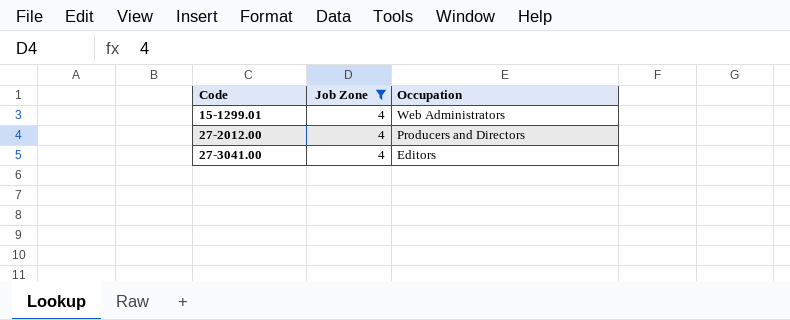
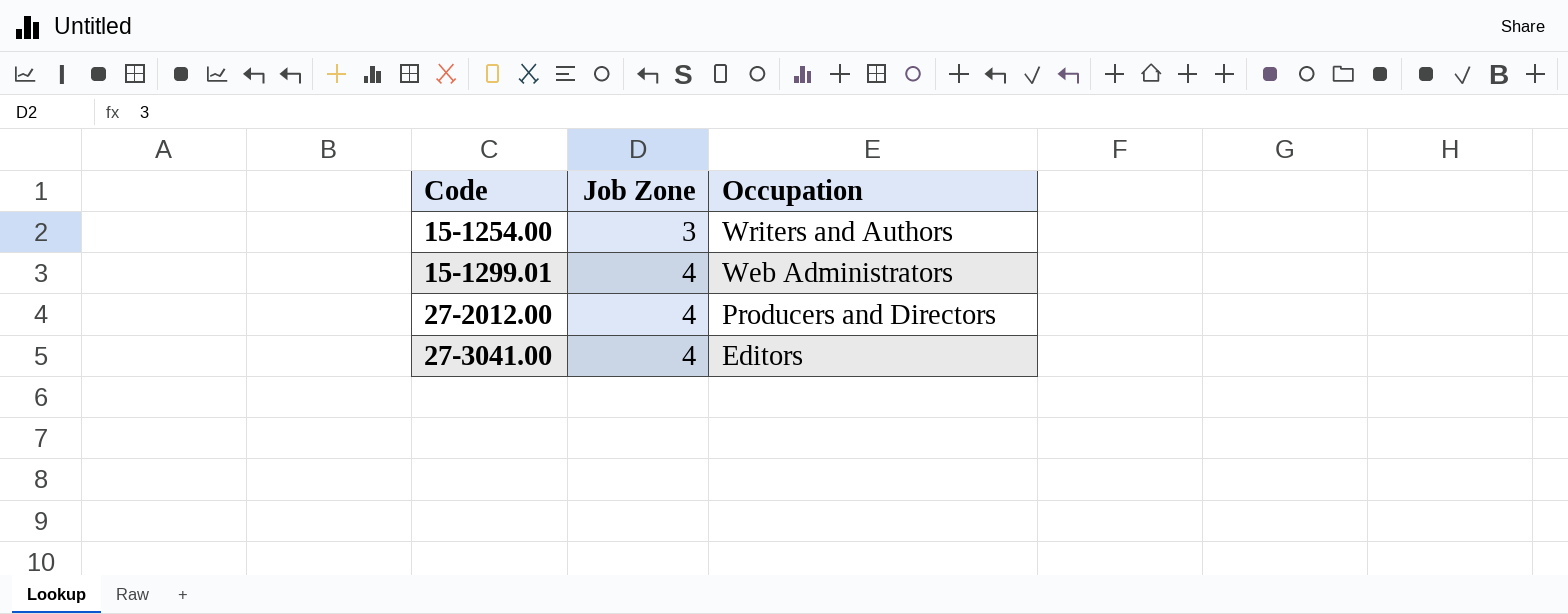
filter: Job Zone = 4 -> none

